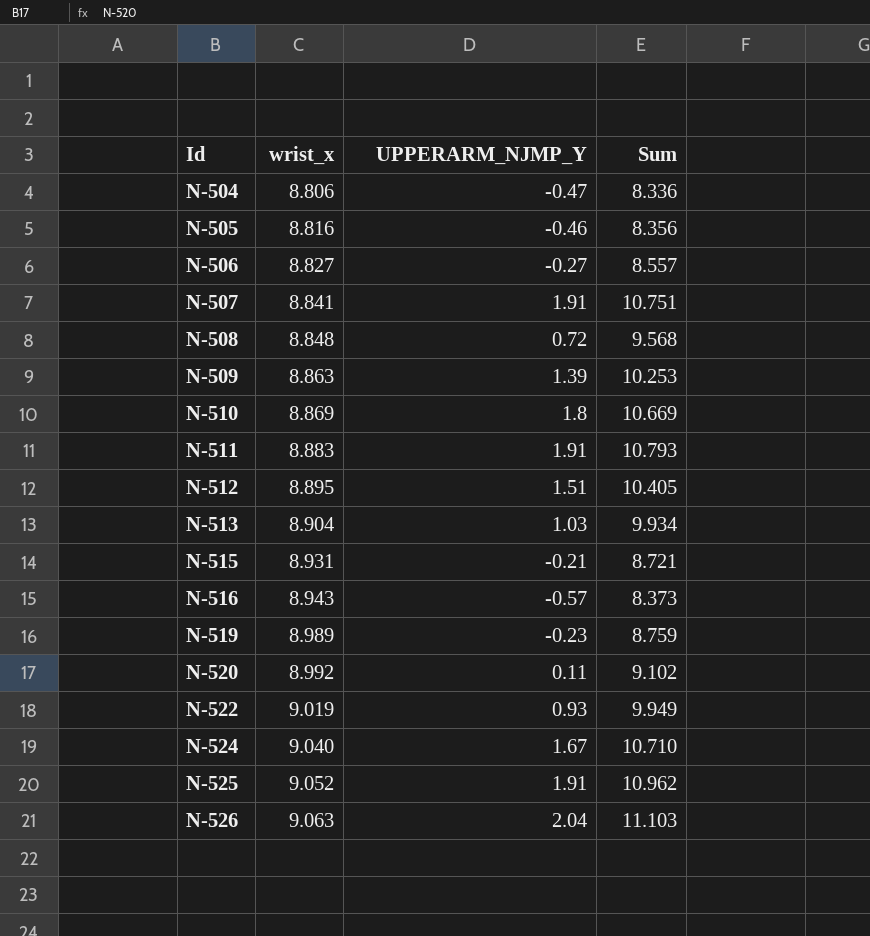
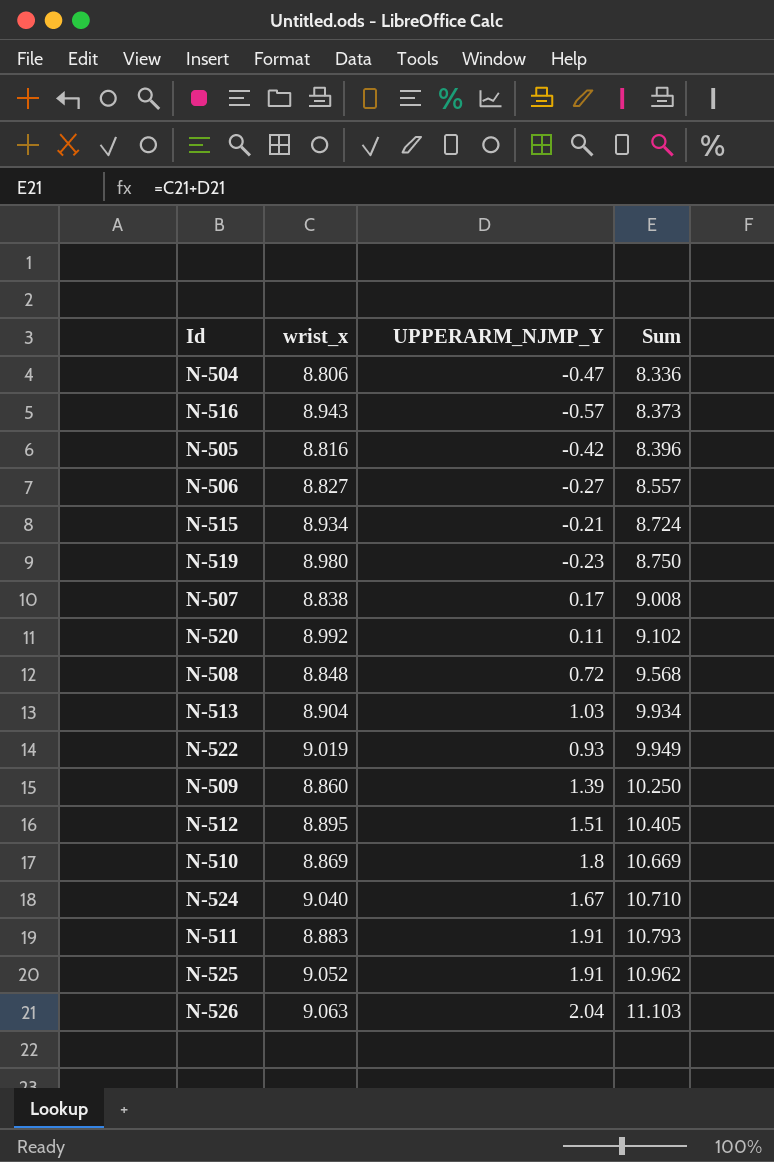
row order: Id ascending -> Sum ascending
N-505 | UPPERARM_NJMP_Y: -0.46 -> -0.42
N-505 | Sum: 8.356 -> 8.396
N-515 | wrist_x: 8.931 -> 8.934
N-515 | Sum: 8.721 -> 8.724
N-519 | wrist_x: 8.989 -> 8.980
N-519 | Sum: 8.759 -> 8.750
N-507 | wrist_x: 8.841 -> 8.838
N-507 | UPPERARM_NJMP_Y: 1.91 -> 0.17
N-507 | Sum: 10.751 -> 9.008
N-509 | wrist_x: 8.863 -> 8.860
N-509 | Sum: 10.253 -> 10.250

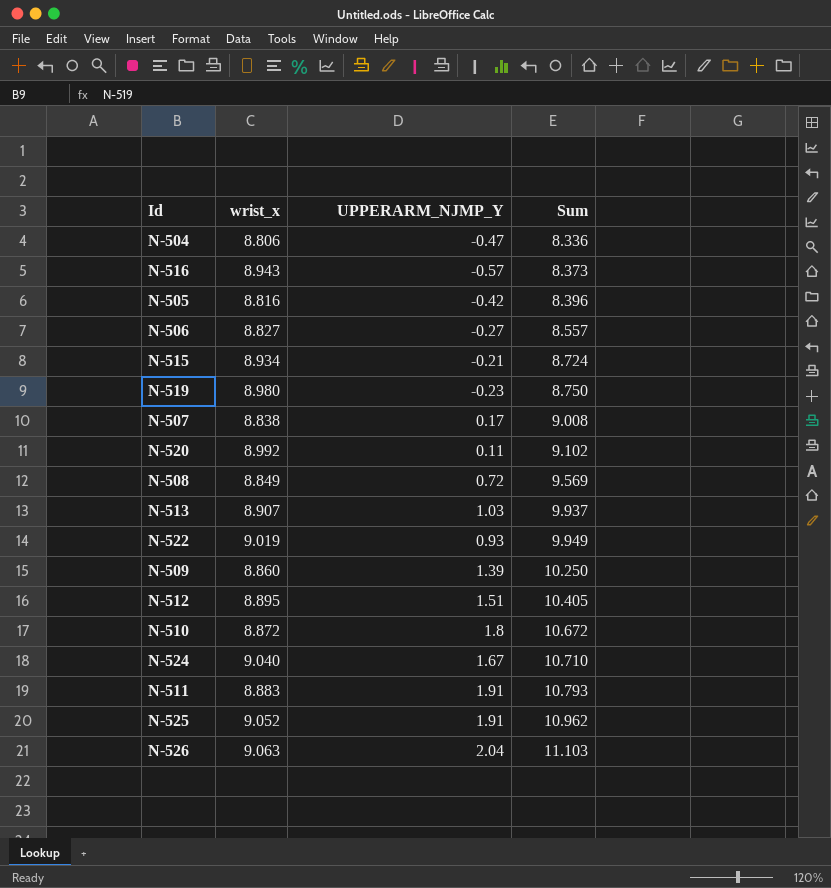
N-508 | wrist_x: 8.848 -> 8.849
N-508 | Sum: 9.568 -> 9.569
N-513 | wrist_x: 8.904 -> 8.907
N-513 | Sum: 9.934 -> 9.937
N-510 | wrist_x: 8.869 -> 8.872
N-510 | Sum: 10.669 -> 10.672

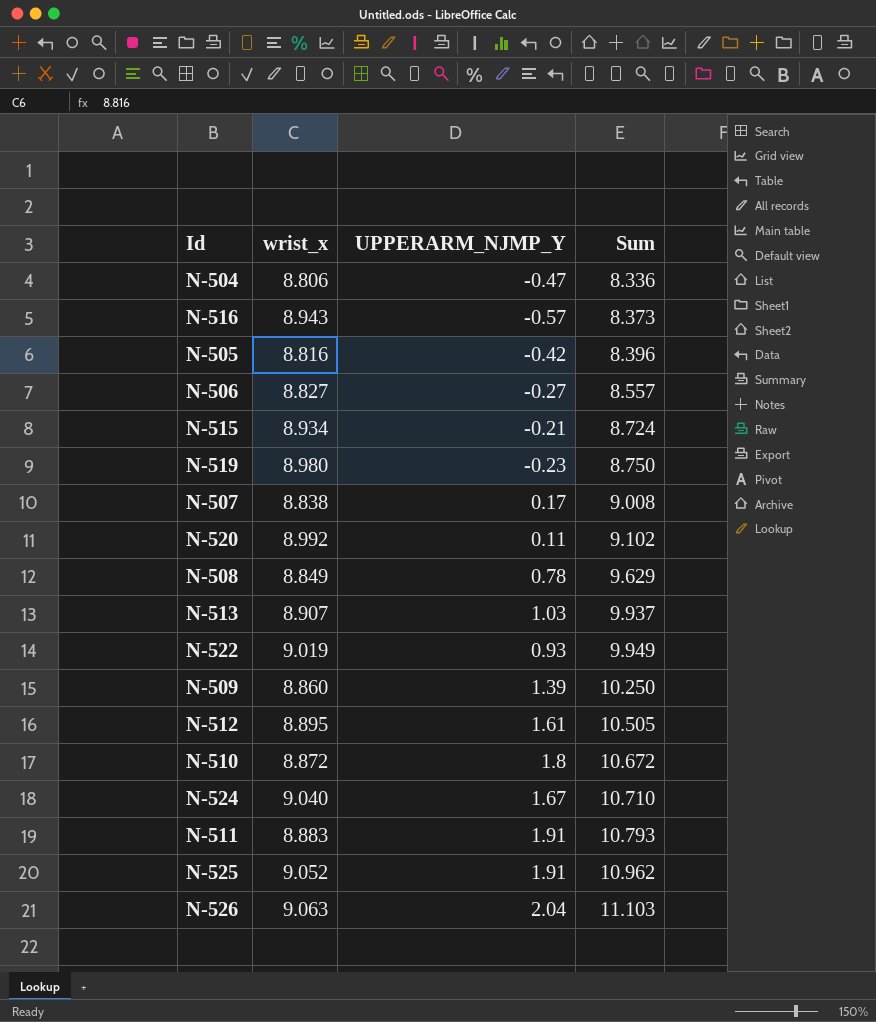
N-508 | UPPERARM_NJMP_Y: 0.72 -> 0.78
N-508 | Sum: 9.569 -> 9.629
N-512 | UPPERARM_NJMP_Y: 1.51 -> 1.61
N-512 | Sum: 10.405 -> 10.505

